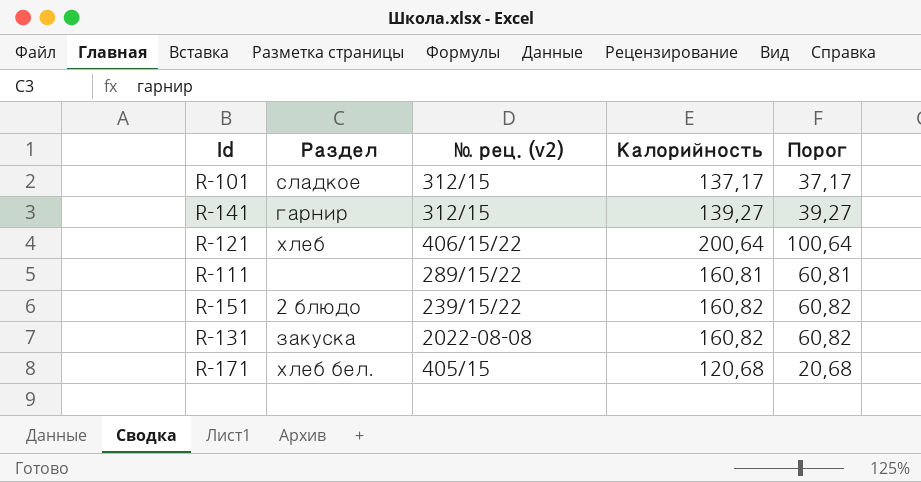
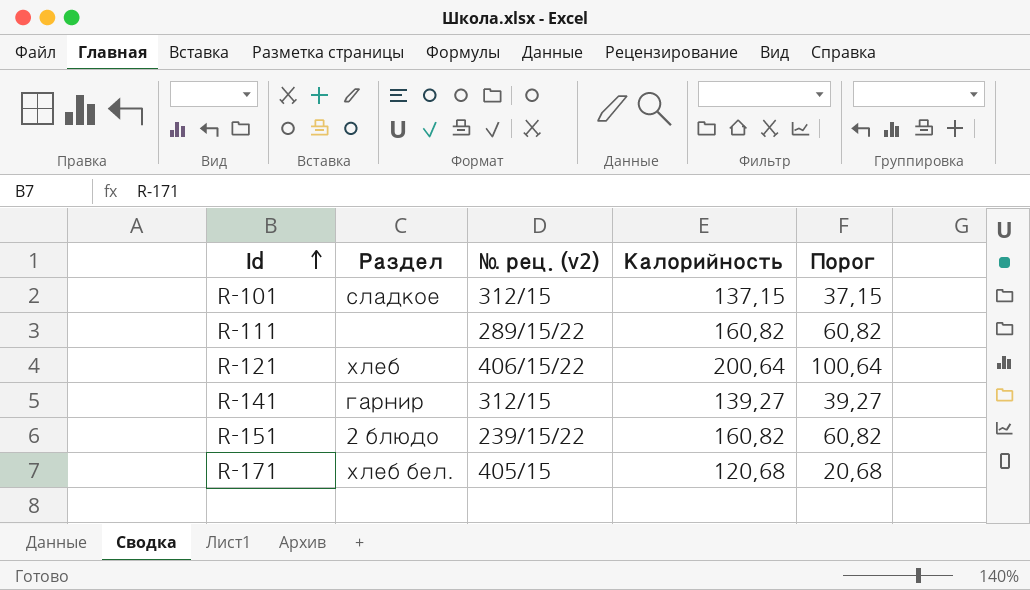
row order: none -> Id ascending
row R-131: закуска | 2022-08-08 | 160,82 | 60,82 -> none
R-101 | Калорийность: 137,17 -> 137,15
R-101 | Порог: 37,17 -> 37,15
R-111 | Калорийность: 160,81 -> 160,82
R-111 | Порог: 60,81 -> 60,82

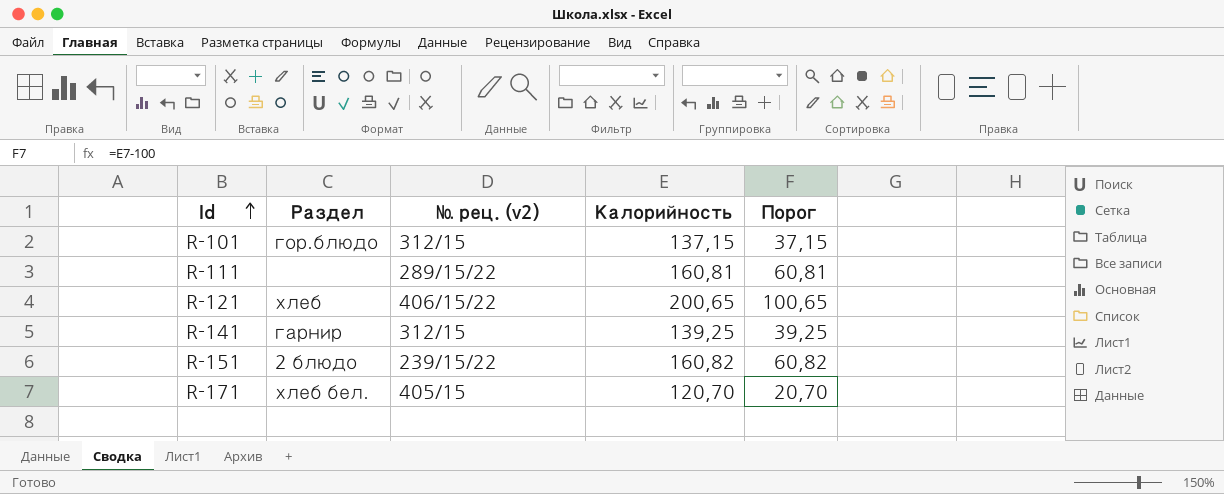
R-101 | Раздел: сладкое -> гор.блюдо
R-111 | Калорийность: 160,82 -> 160,81
R-111 | Порог: 60,82 -> 60,81
R-121 | Калорийность: 200,64 -> 200,65
R-121 | Порог: 100,64 -> 100,65
R-141 | Калорийность: 139,27 -> 139,25
R-141 | Порог: 39,27 -> 39,25
R-171 | Калорийность: 120,68 -> 120,70
R-171 | Порог: 20,68 -> 20,70

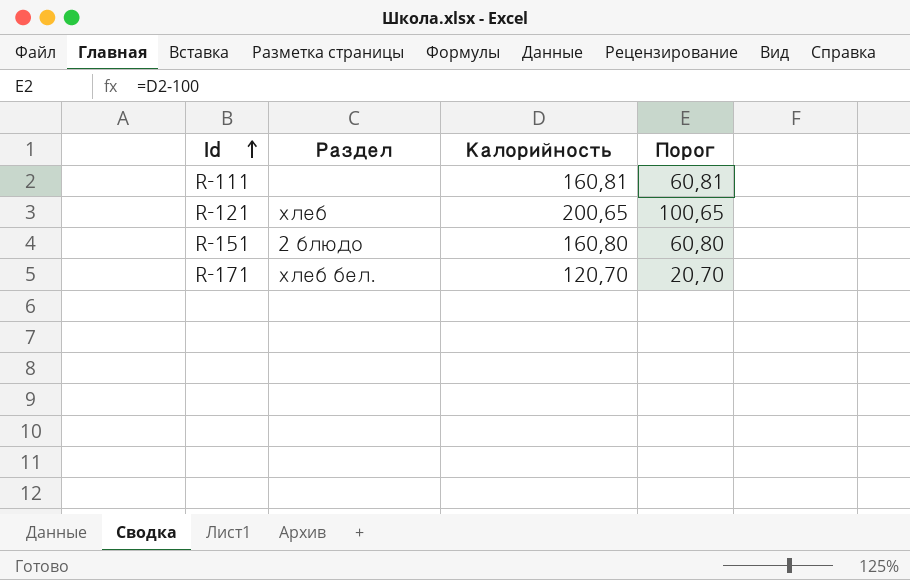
column № рец. (v2) | position: 3 -> none
row R-101: гор.блюдо | 312/15 | 137,15 | 37,15 -> none
row R-141: гарнир | 312/15 | 139,25 | 39,25 -> none
R-151 | Калорийность: 160,82 -> 160,80
R-151 | Порог: 60,82 -> 60,80

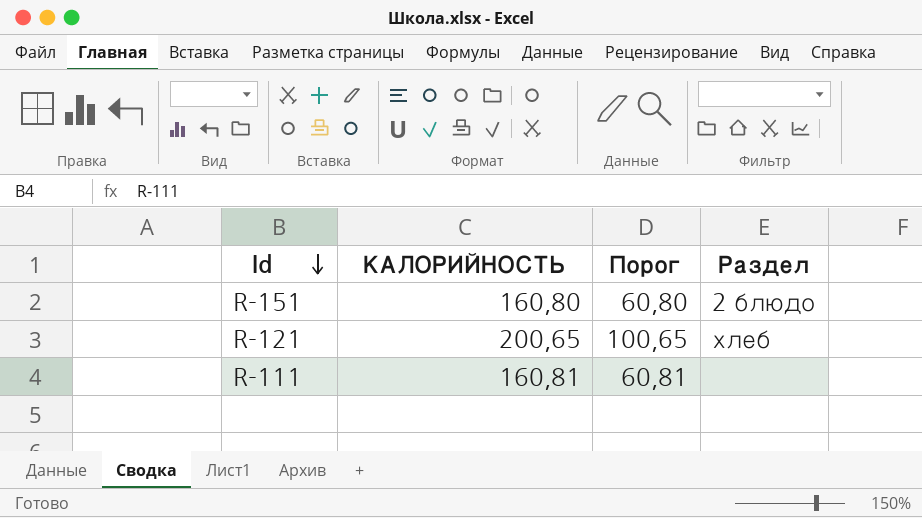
row order: Id ascending -> Id descending
column name: Калорийность -> КАЛОРИЙНОСТЬ
column Раздел | position: 2 -> 4
row R-171: хлеб бел. | 120,70 | 20,70 -> none

